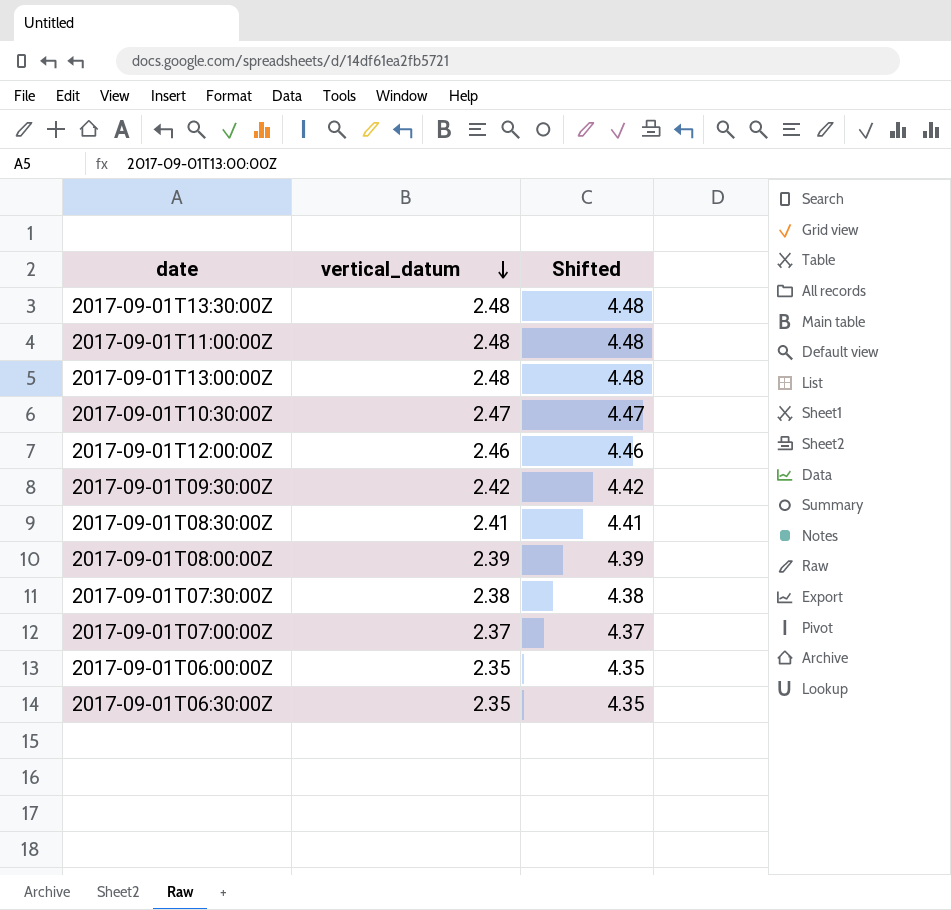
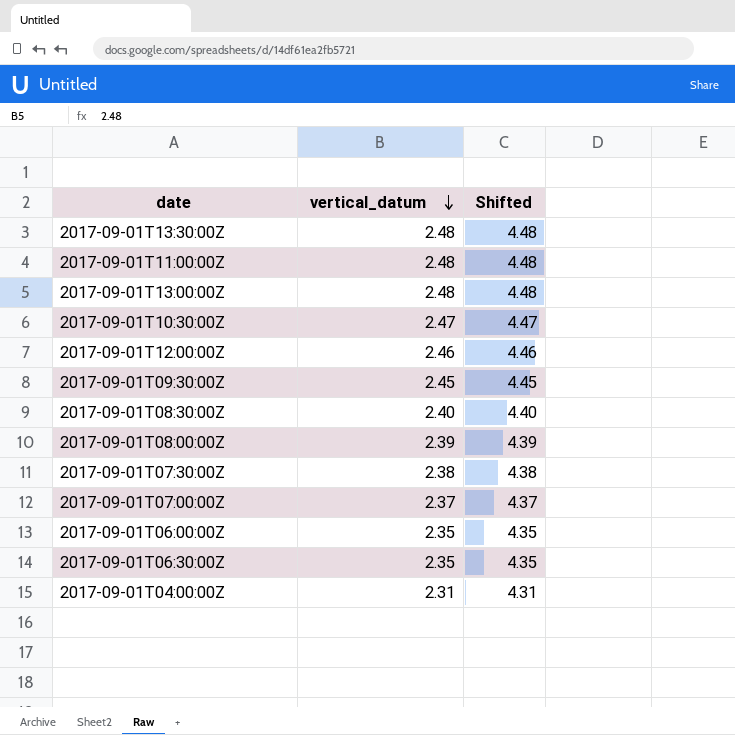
2017-09-01T09:30:00Z | vertical_datum: 2.42 -> 2.45
2017-09-01T09:30:00Z | Shifted: 4.42 -> 4.45
2017-09-01T08:30:00Z | vertical_datum: 2.41 -> 2.40
2017-09-01T08:30:00Z | Shifted: 4.41 -> 4.40
row 2017-09-01T04:00:00Z: none -> 2.31 | 4.31

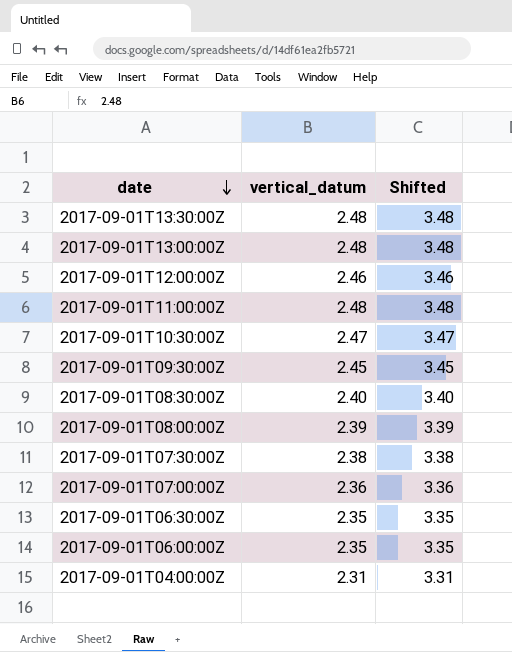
row order: vertical_datum descending -> date descending
column Shifted | formula: [vertical_datum] + 2 -> [vertical_datum] + 1
2017-09-01T07:00:00Z | vertical_datum: 2.37 -> 2.36

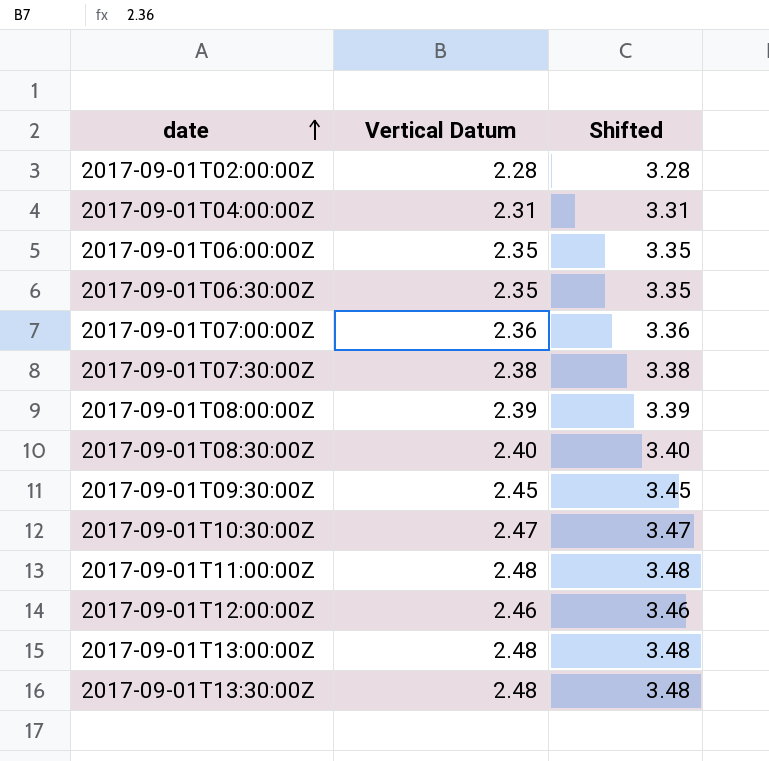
row order: date descending -> date ascending
column name: vertical_datum -> Vertical Datum
row 2017-09-01T02:00:00Z: none -> 2.28 | 3.28

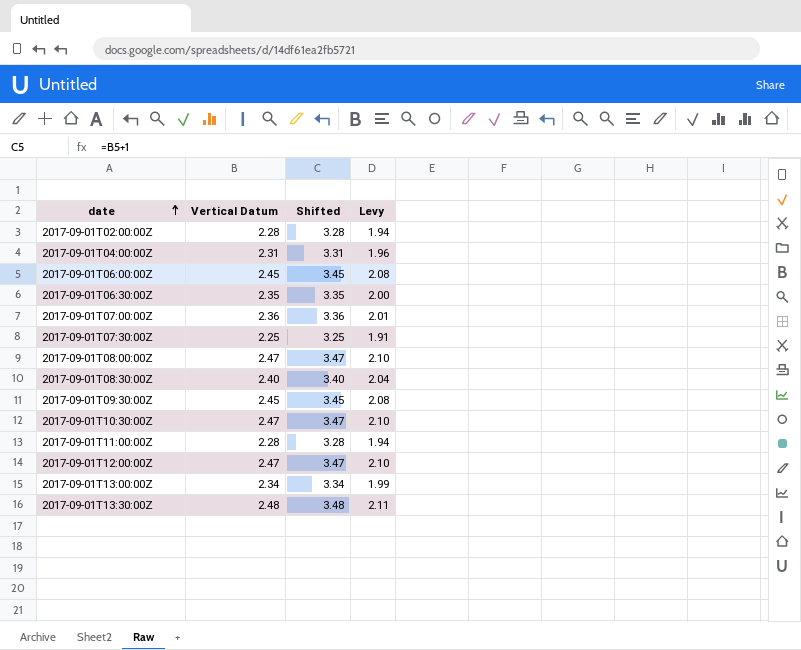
column Levy | formula: none -> [Vertical Datum] * 0.85
2017-09-01T06:00:00Z | Vertical Datum: 2.35 -> 2.45
2017-09-01T06:00:00Z | Shifted: 3.35 -> 3.45
2017-09-01T07:30:00Z | Vertical Datum: 2.38 -> 2.25
2017-09-01T07:30:00Z | Shifted: 3.38 -> 3.25
2017-09-01T08:00:00Z | Vertical Datum: 2.39 -> 2.47
2017-09-01T08:00:00Z | Shifted: 3.39 -> 3.47
2017-09-01T11:00:00Z | Vertical Datum: 2.48 -> 2.28
2017-09-01T11:00:00Z | Shifted: 3.48 -> 3.28
2017-09-01T12:00:00Z | Vertical Datum: 2.46 -> 2.47
2017-09-01T12:00:00Z | Shifted: 3.46 -> 3.47
2017-09-01T13:00:00Z | Vertical Datum: 2.48 -> 2.34
2017-09-01T13:00:00Z | Shifted: 3.48 -> 3.34

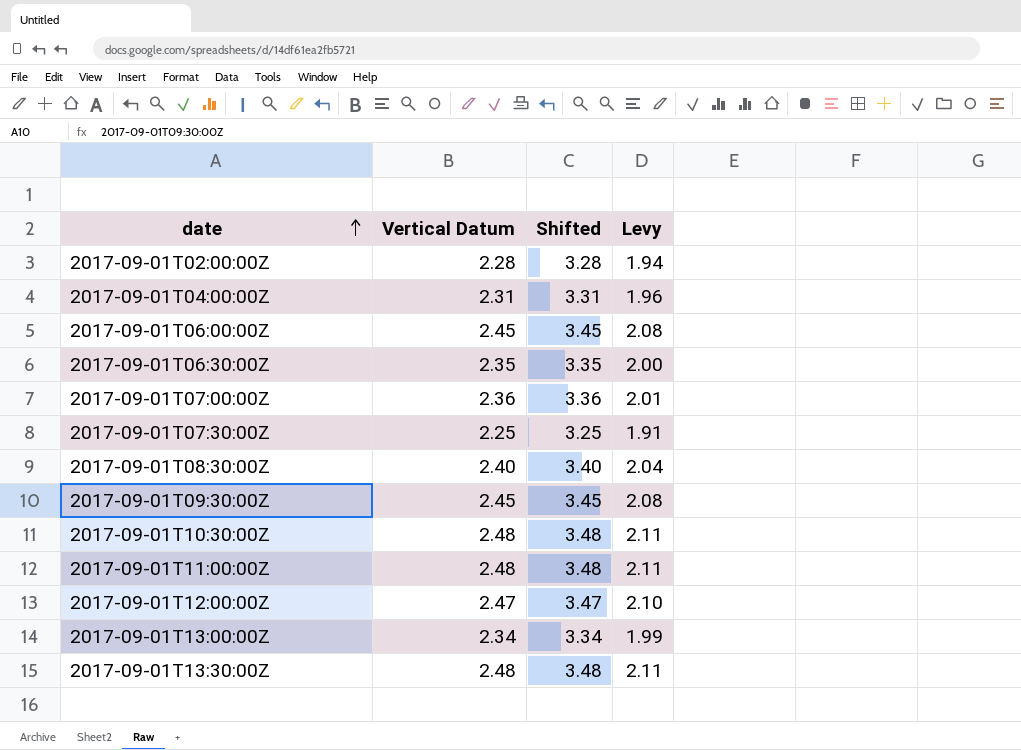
row 2017-09-01T08:00:00Z: 2.47 | 3.47 | 2.10 -> none
2017-09-01T10:30:00Z | Vertical Datum: 2.47 -> 2.48
2017-09-01T10:30:00Z | Shifted: 3.47 -> 3.48
2017-09-01T10:30:00Z | Levy: 2.10 -> 2.11
2017-09-01T11:00:00Z | Vertical Datum: 2.28 -> 2.48
2017-09-01T11:00:00Z | Shifted: 3.28 -> 3.48
2017-09-01T11:00:00Z | Levy: 1.94 -> 2.11

